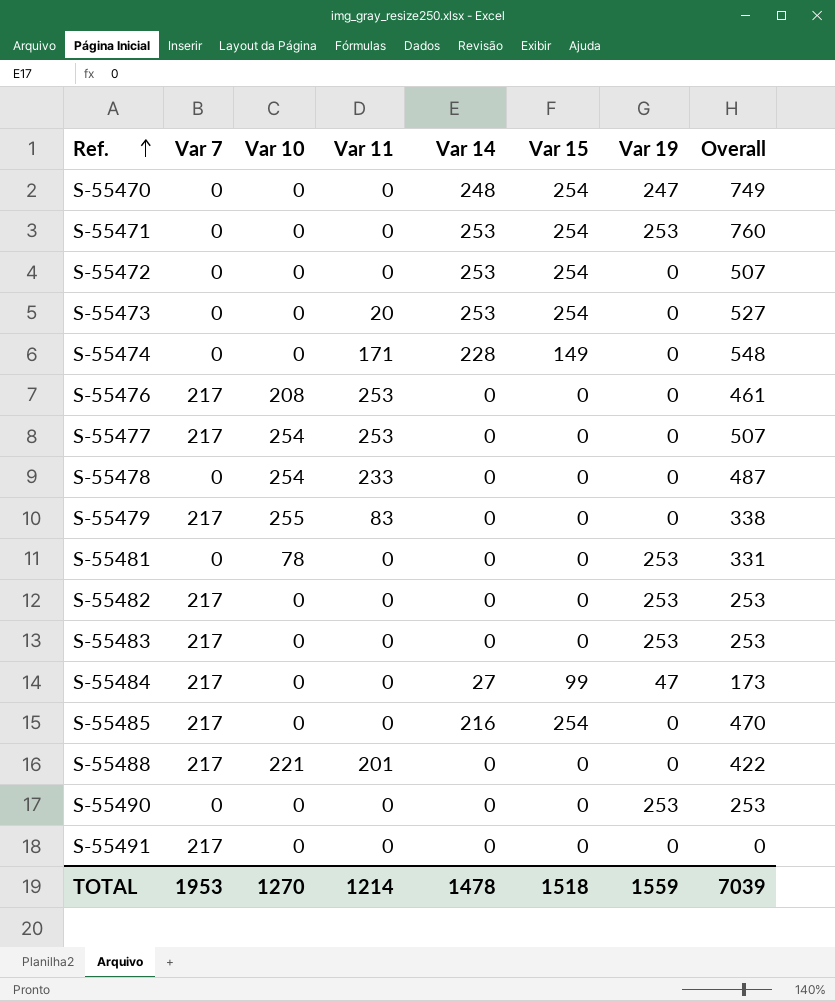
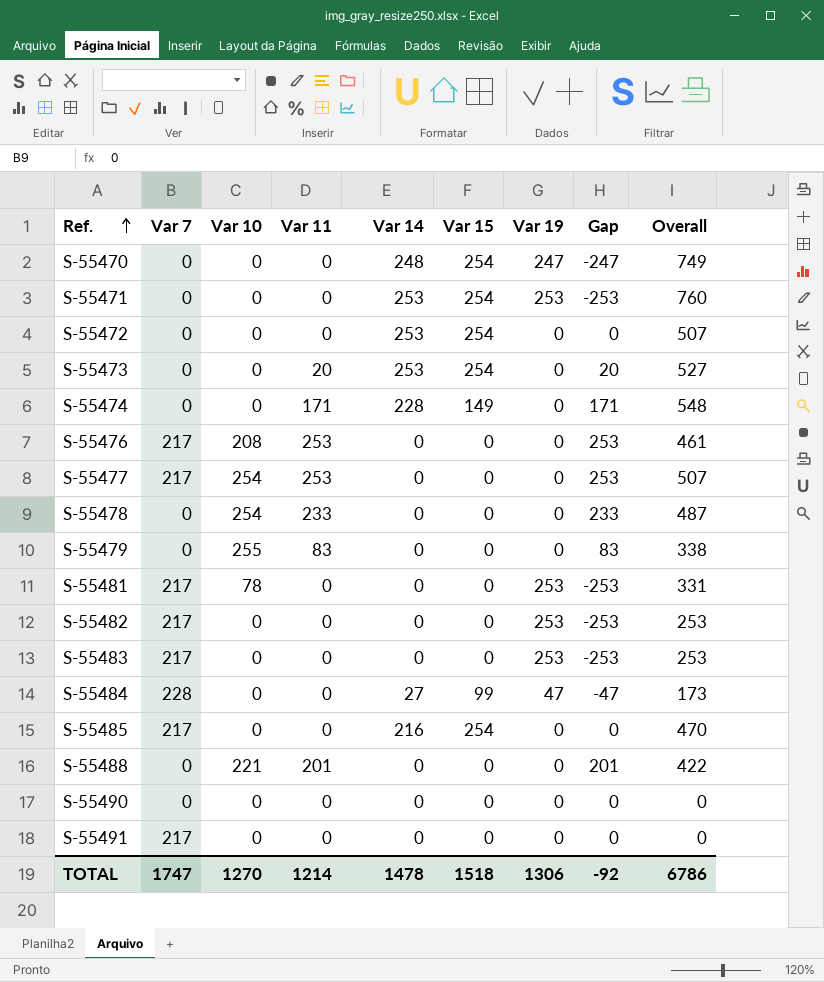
column Gap | formula: none -> [Var 11] - [Var 19]
S-55479 | Var 7: 217 -> 0
S-55481 | Var 7: 0 -> 217
S-55484 | Var 7: 217 -> 228
S-55488 | Var 7: 217 -> 0
S-55490 | Var 19: 253 -> 0
S-55490 | Overall: 253 -> 0
TOTAL | Var 7: 1953 -> 1747
TOTAL | Var 19: 1559 -> 1306
TOTAL | Overall: 7039 -> 6786

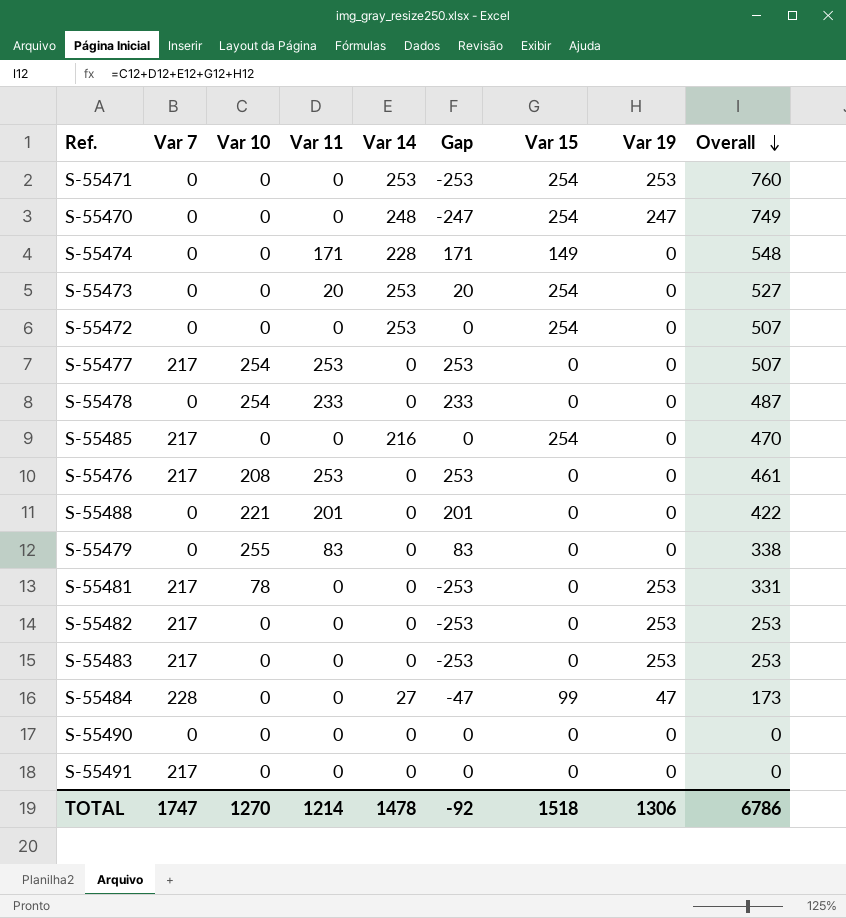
row order: Ref. ascending -> Overall descending
column Gap | position: 8 -> 6

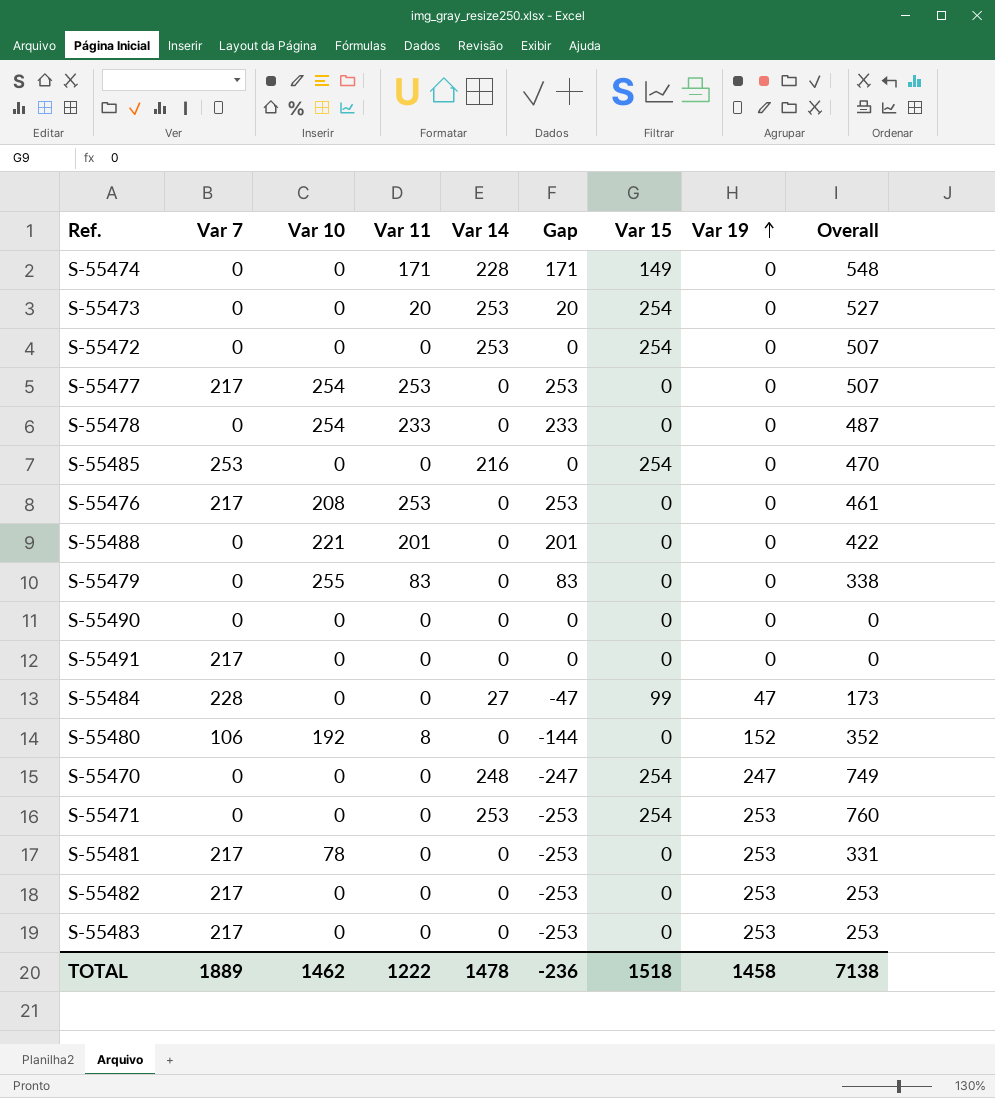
row order: Overall descending -> Var 19 ascending
S-55485 | Var 7: 217 -> 253
row S-55480: none -> 106 | 192 | 8 | 0 | -144 | 0 | 152 | 352
TOTAL | Var 7: 1747 -> 1889
TOTAL | Var 10: 1270 -> 1462
TOTAL | Var 11: 1214 -> 1222
TOTAL | Gap: -92 -> -236
TOTAL | Var 19: 1306 -> 1458
TOTAL | Overall: 6786 -> 7138

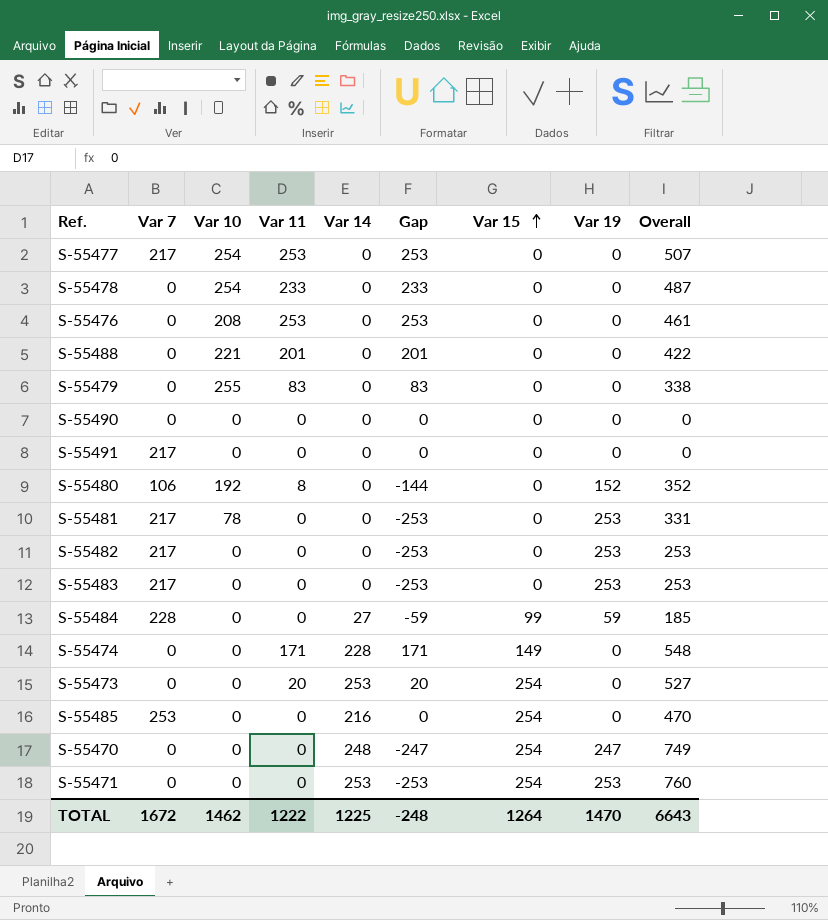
row order: Var 19 ascending -> Var 15 ascending
row S-55472: 0 | 0 | 0 | 253 | 0 | 254 | 0 | 507 -> none
S-55476 | Var 7: 217 -> 0
S-55484 | Gap: -47 -> -59
S-55484 | Var 19: 47 -> 59
S-55484 | Overall: 173 -> 185
TOTAL | Var 7: 1889 -> 1672
TOTAL | Var 14: 1478 -> 1225
TOTAL | Gap: -236 -> -248
TOTAL | Var 15: 1518 -> 1264
TOTAL | Var 19: 1458 -> 1470
TOTAL | Overall: 7138 -> 6643

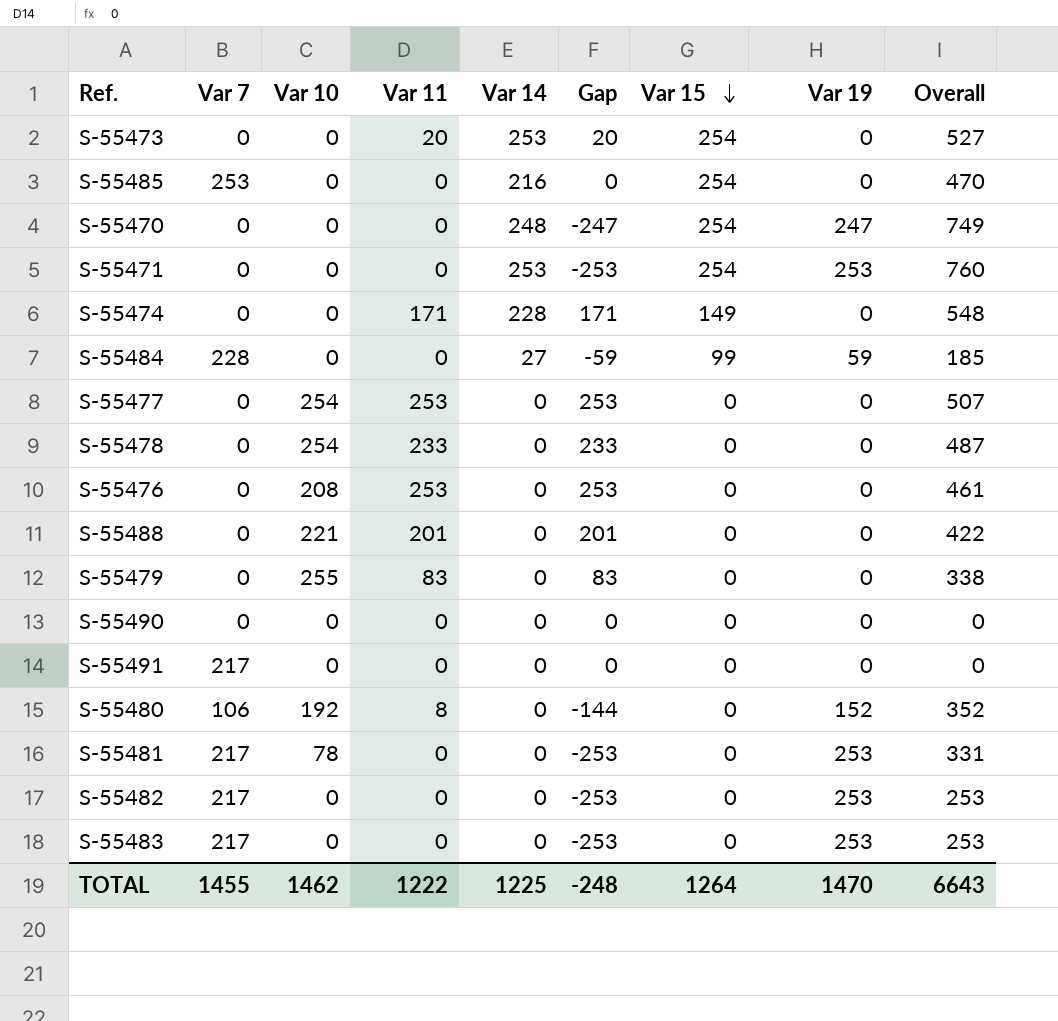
row order: Var 15 ascending -> Var 15 descending
S-55477 | Var 7: 217 -> 0
TOTAL | Var 7: 1672 -> 1455

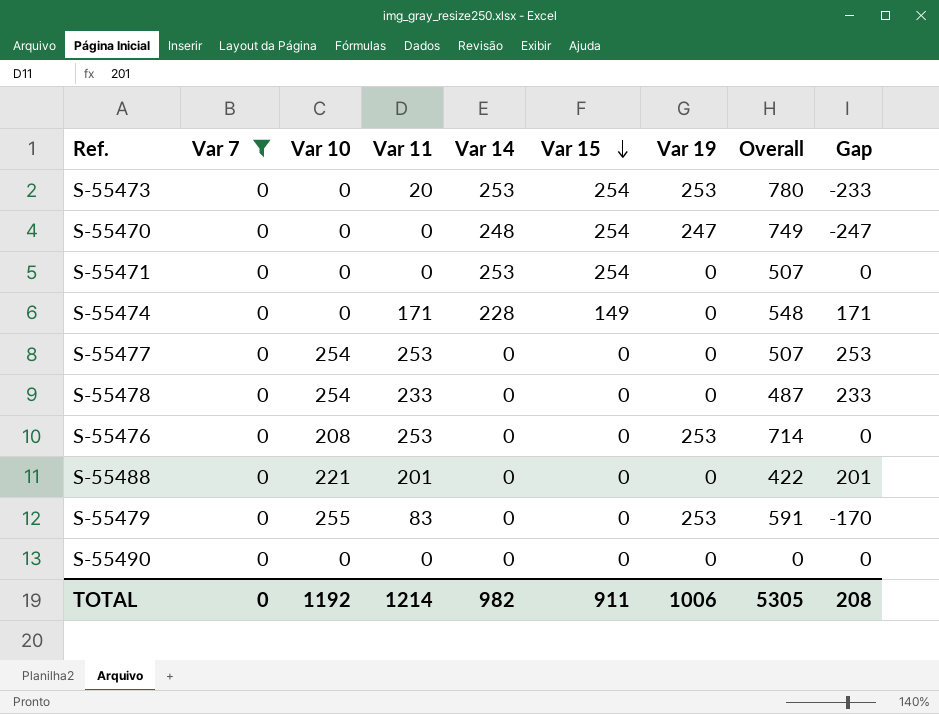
filter: none -> Var 7 = 0
column Gap | position: 6 -> 9
S-55473 | Var 19: 0 -> 253
S-55473 | Overall: 527 -> 780
S-55473 | Gap: 20 -> -233
S-55471 | Var 19: 253 -> 0
S-55471 | Overall: 760 -> 507
S-55471 | Gap: -253 -> 0
S-55476 | Var 19: 0 -> 253
S-55476 | Overall: 461 -> 714
S-55476 | Gap: 253 -> 0
S-55479 | Var 19: 0 -> 253
S-55479 | Overall: 338 -> 591
S-55479 | Gap: 83 -> -170
TOTAL | Var 7: 1455 -> 0
TOTAL | Var 10: 1462 -> 1192
TOTAL | Var 11: 1222 -> 1214
TOTAL | Var 14: 1225 -> 982
TOTAL | Var 15: 1264 -> 911
TOTAL | Var 19: 1470 -> 1006
TOTAL | Overall: 6643 -> 5305
TOTAL | Gap: -248 -> 208

